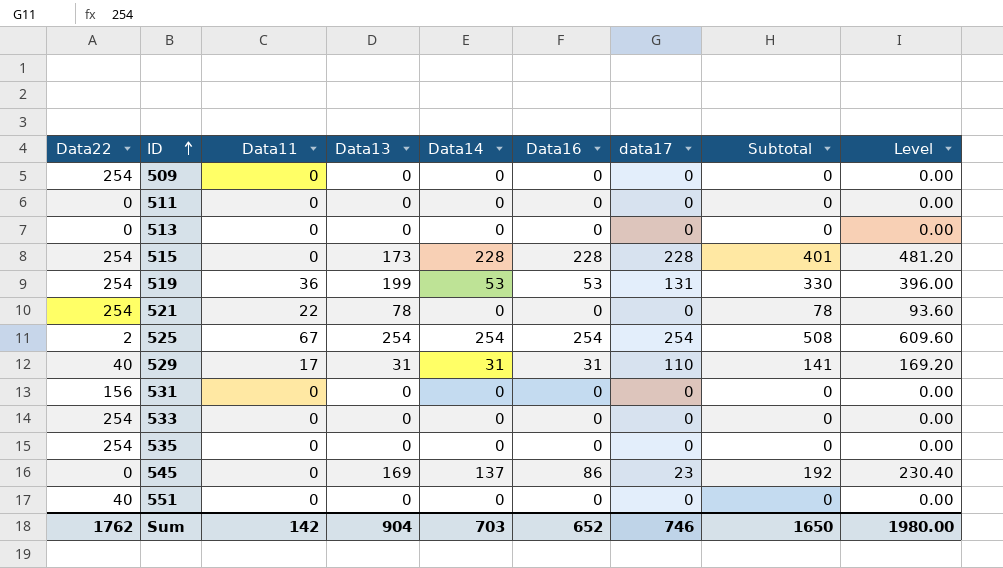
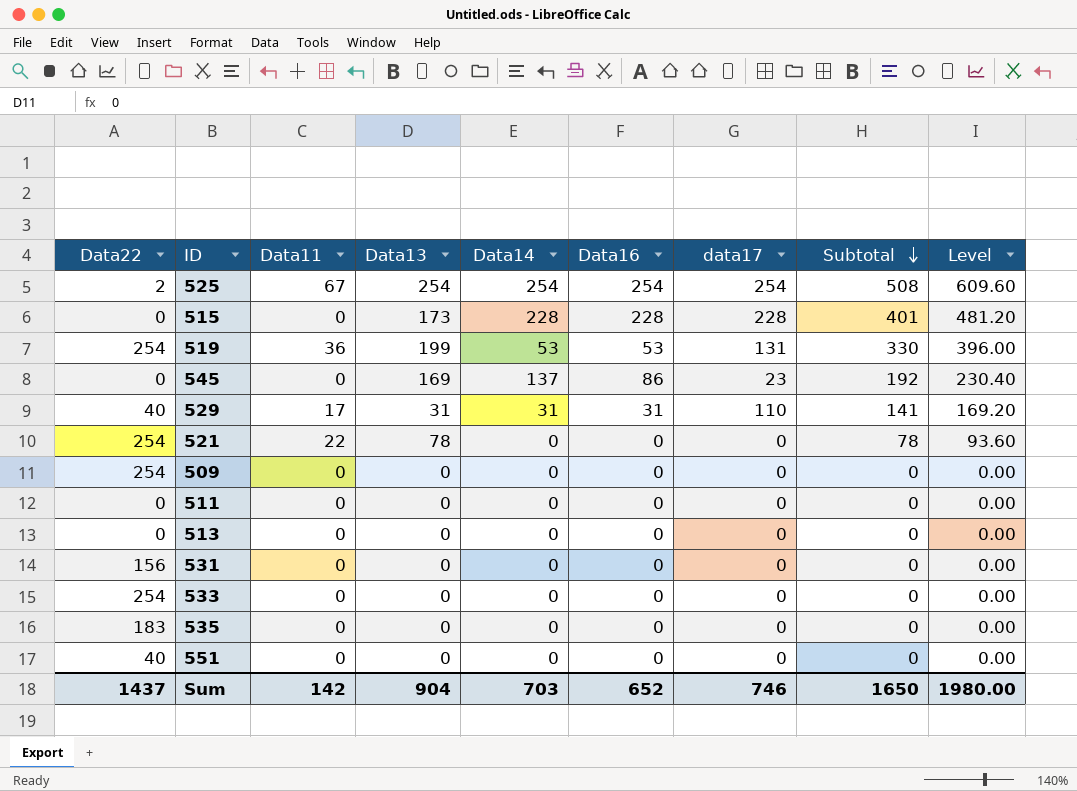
row order: ID ascending -> Subtotal descending
515 | Data22: 254 -> 0
535 | Data22: 254 -> 183
Sum | Data22: 1762 -> 1437

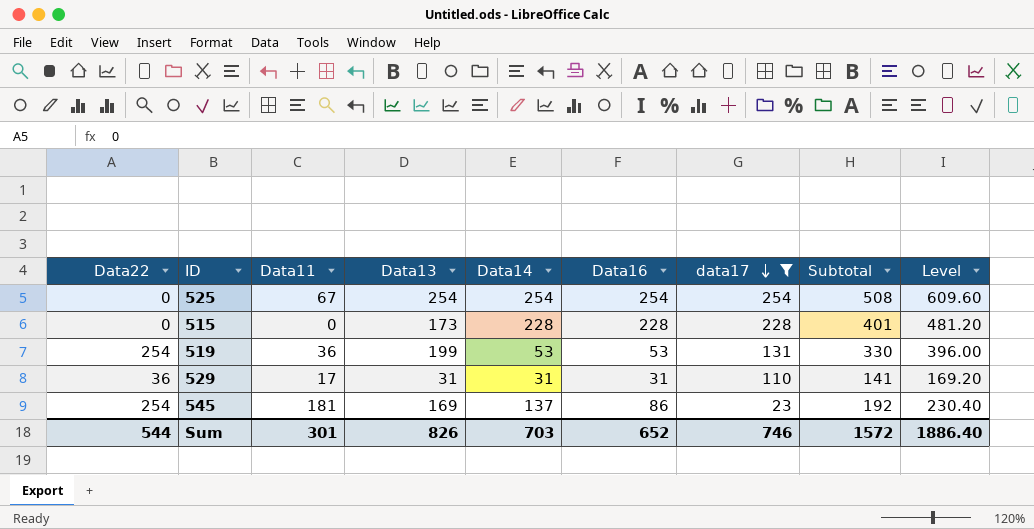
filter: none -> data17 != 0
row order: Subtotal descending -> data17 descending
525 | Data22: 2 -> 0
529 | Data22: 40 -> 36
545 | Data22: 0 -> 254
545 | Data11: 0 -> 181
Sum | Data22: 1437 -> 544
Sum | Data11: 142 -> 301
Sum | Data13: 904 -> 826
Sum | Subtotal: 1650 -> 1572
Sum | Level: 1980.00 -> 1886.40

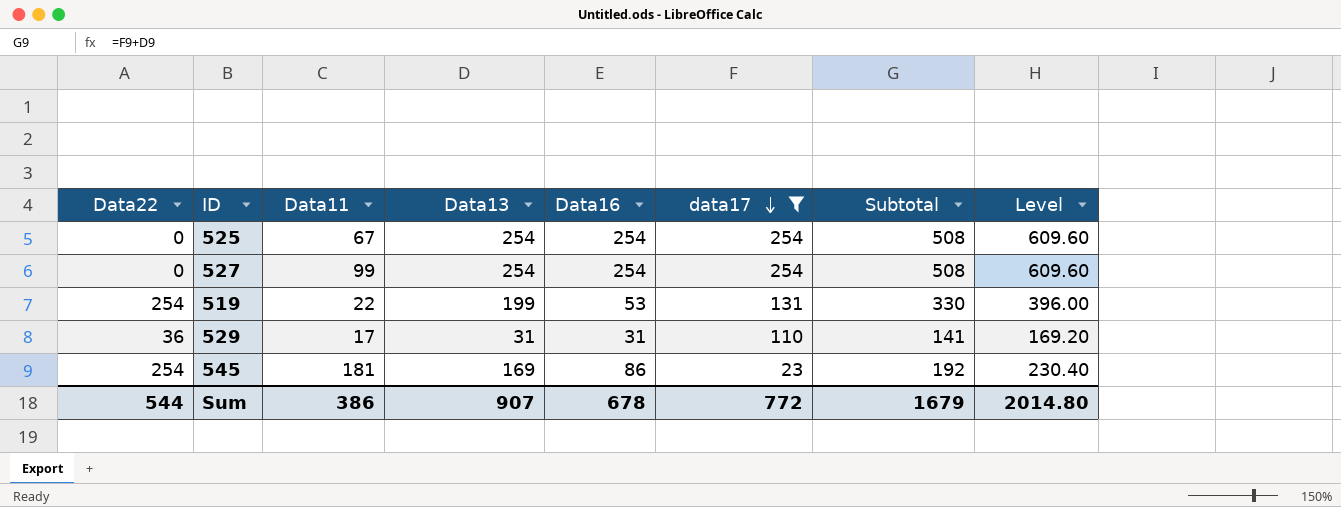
column Data14 | position: 5 -> none
row 515: 0 | 0 | 173 | 228 | 228 | 228 | 401 | 481.20 -> none
row 527: none -> 0 | 99 | 254 | 254 | 254 | 508 | 609.60
519 | Data11: 36 -> 22
Sum | Data11: 301 -> 386
Sum | Data13: 826 -> 907
Sum | Data16: 652 -> 678
Sum | data17: 746 -> 772
Sum | Subtotal: 1572 -> 1679
Sum | Level: 1886.40 -> 2014.80

